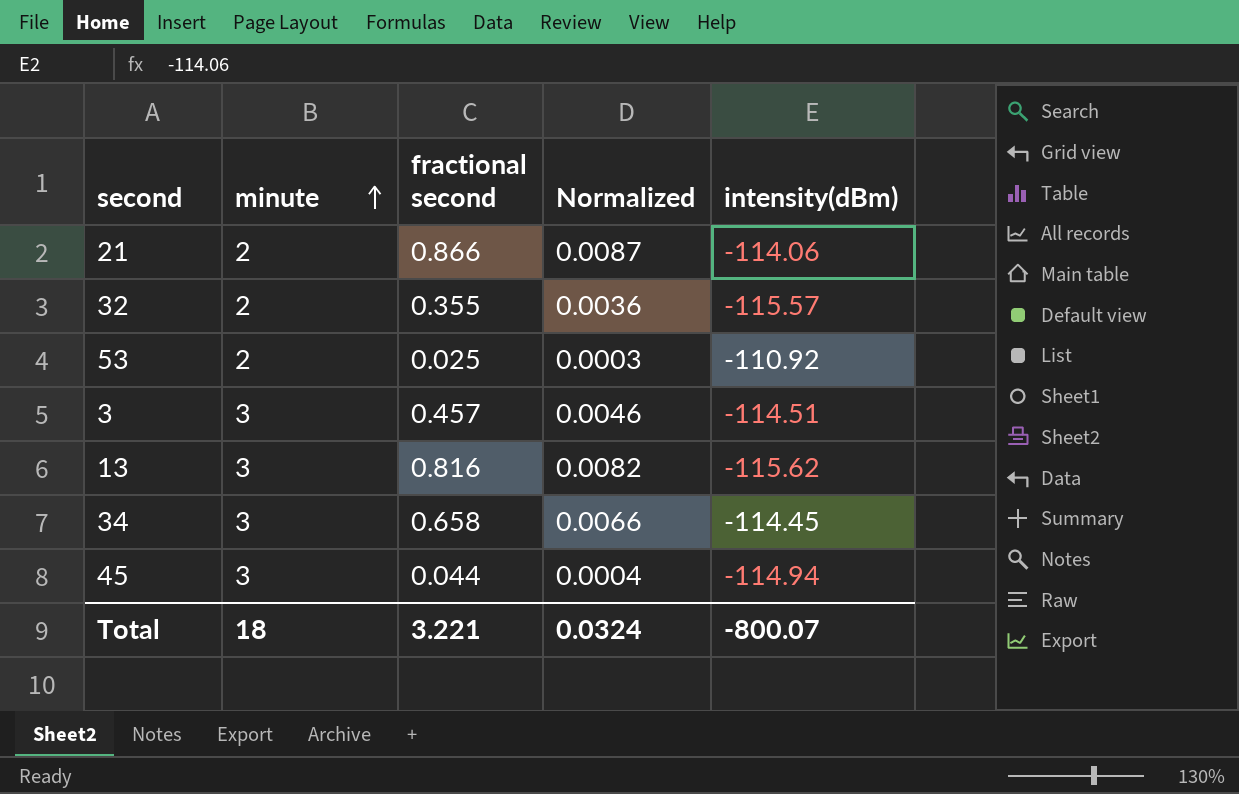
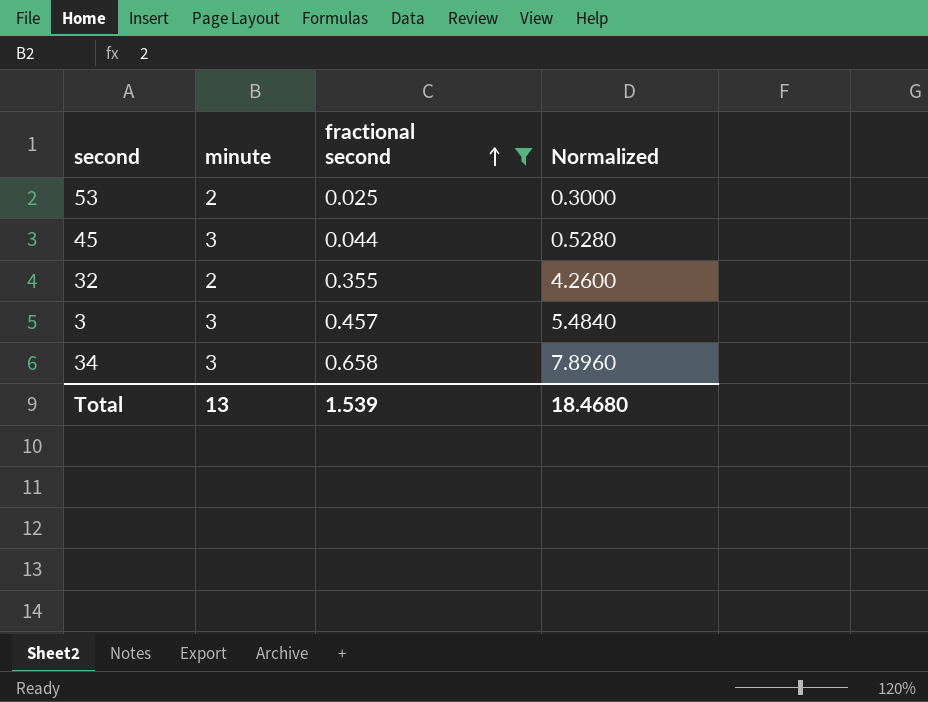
filter: none -> fractional second <= 0.658
row order: minute ascending -> fractional second ascending
column intensity(dBm) | position: 5 -> none
column Normalized | formula: [fractional second] * 0.01 -> [fractional second] * 12
Total | minute: 18 -> 13
Total | fractional second: 3.221 -> 1.539
Total | Normalized: 0.0324 -> 18.4680

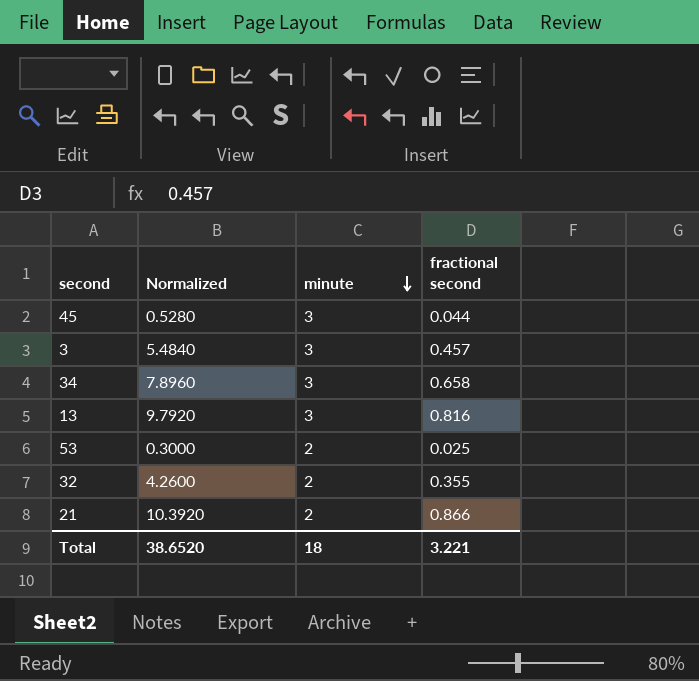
filter: fractional second <= 0.658 -> none
row order: fractional second ascending -> minute descending
column Normalized | position: 4 -> 2
Total | Normalized: 18.4680 -> 38.6520
Total | minute: 13 -> 18
Total | fractional second: 1.539 -> 3.221

